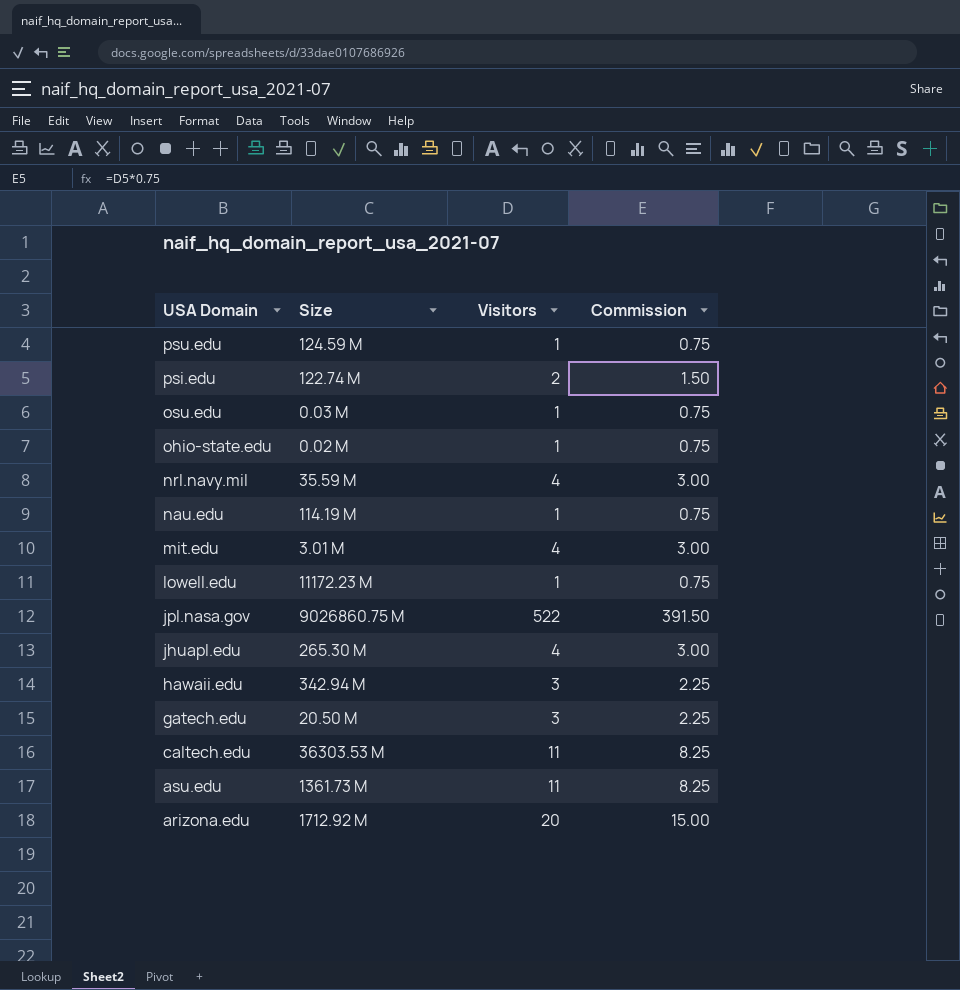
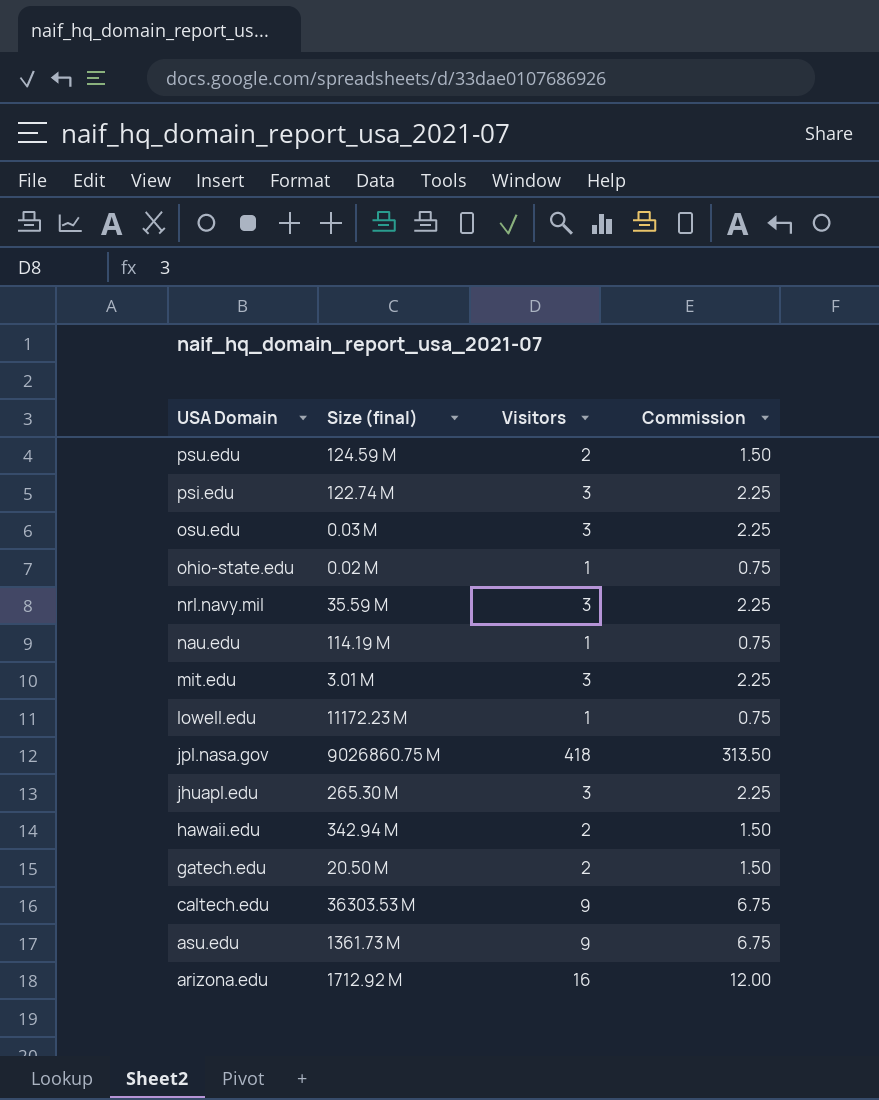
column name: Size -> Size (final)
psu.edu | Visitors: 1 -> 2
psu.edu | Commission: 0.75 -> 1.50
psi.edu | Visitors: 2 -> 3
psi.edu | Commission: 1.50 -> 2.25
osu.edu | Visitors: 1 -> 3
osu.edu | Commission: 0.75 -> 2.25
nrl.navy.mil | Visitors: 4 -> 3
nrl.navy.mil | Commission: 3.00 -> 2.25
mit.edu | Visitors: 4 -> 3
mit.edu | Commission: 3.00 -> 2.25
jpl.nasa.gov | Visitors: 522 -> 418
jpl.nasa.gov | Commission: 391.50 -> 313.50
jhuapl.edu | Visitors: 4 -> 3
jhuapl.edu | Commission: 3.00 -> 2.25
hawaii.edu | Visitors: 3 -> 2
hawaii.edu | Commission: 2.25 -> 1.50
gatech.edu | Visitors: 3 -> 2
gatech.edu | Commission: 2.25 -> 1.50
caltech.edu | Visitors: 11 -> 9
caltech.edu | Commission: 8.25 -> 6.75
asu.edu | Visitors: 11 -> 9
asu.edu | Commission: 8.25 -> 6.75
arizona.edu | Visitors: 20 -> 16
arizona.edu | Commission: 15.00 -> 12.00

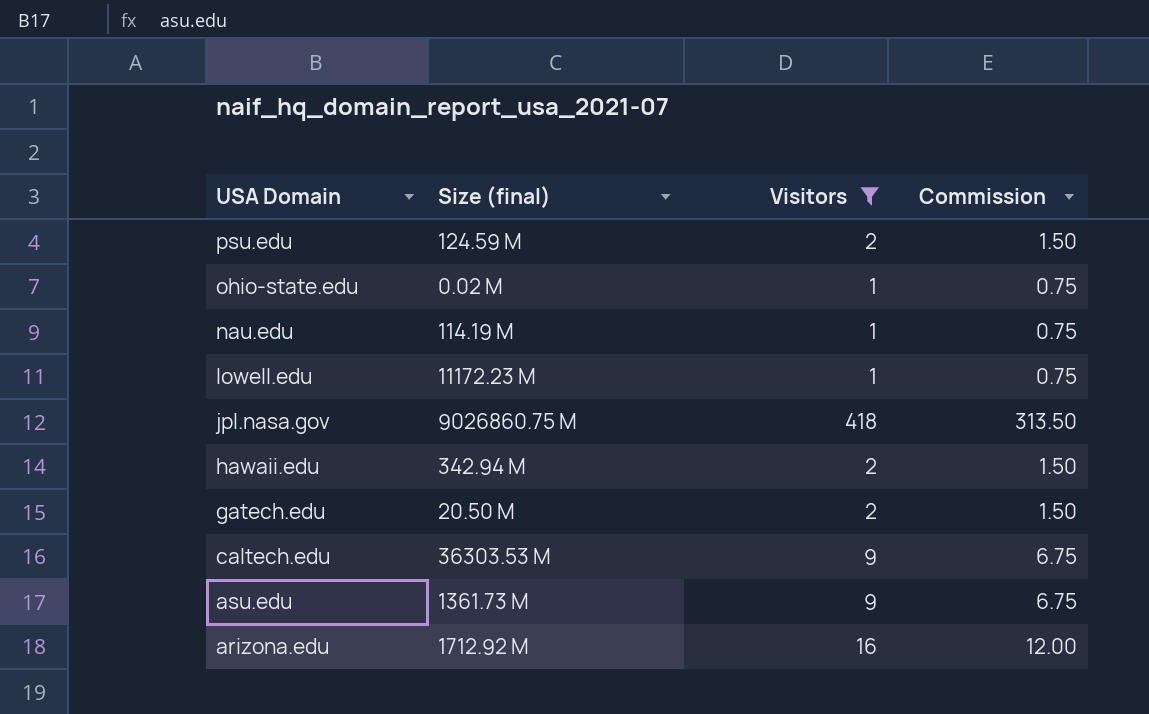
filter: none -> Visitors != 3

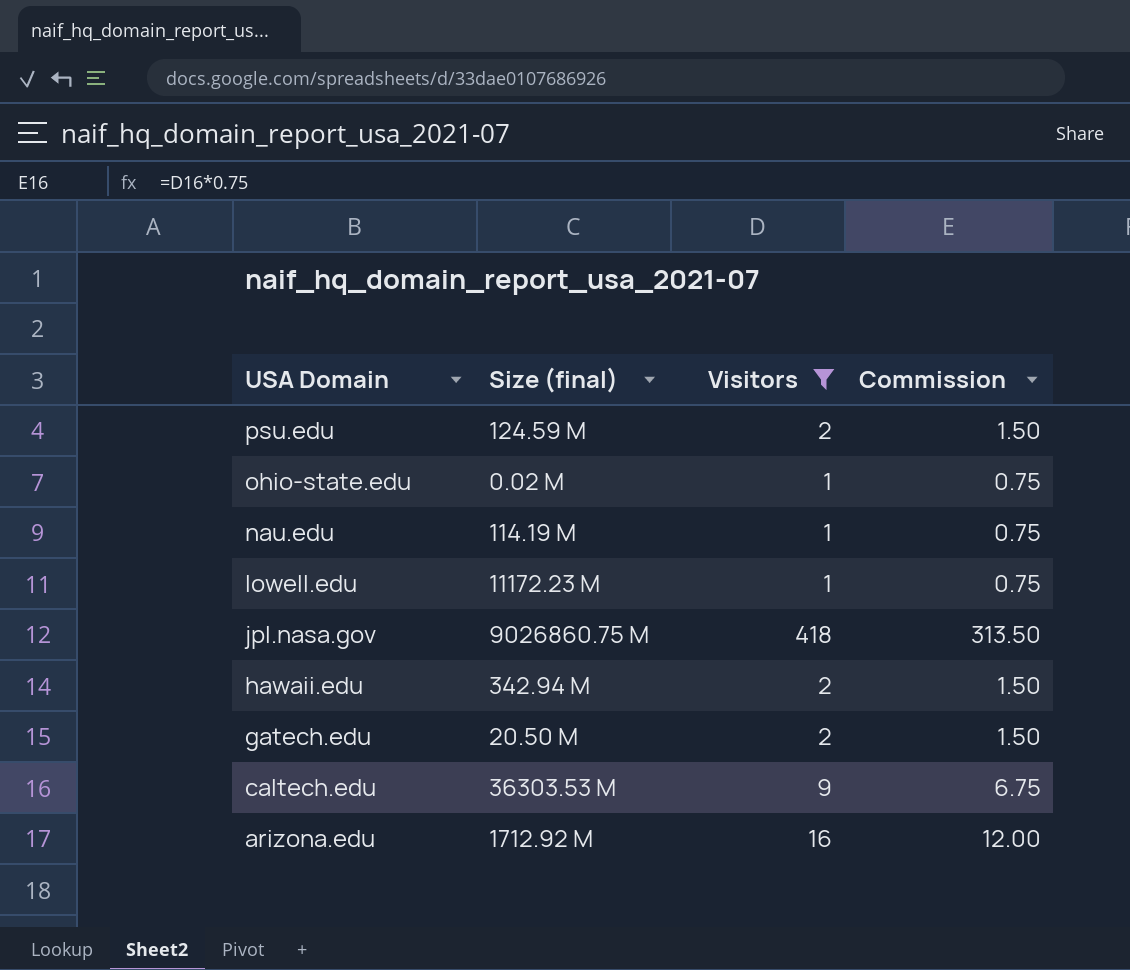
row asu.edu: 1361.73 M | 9 | 6.75 -> none

